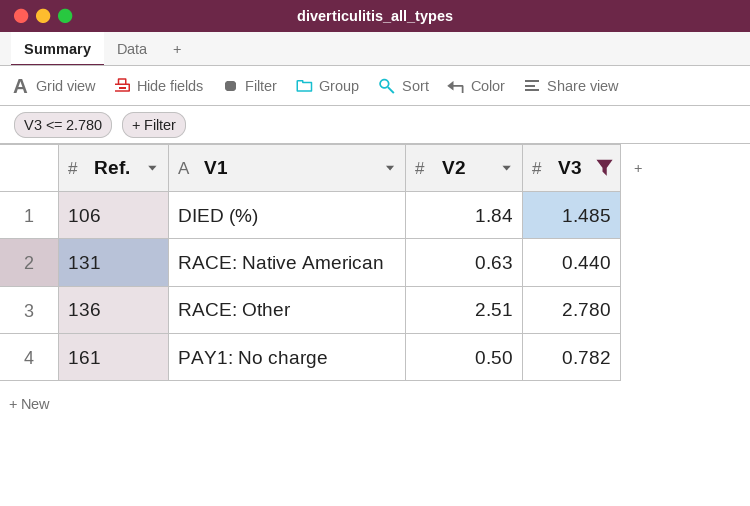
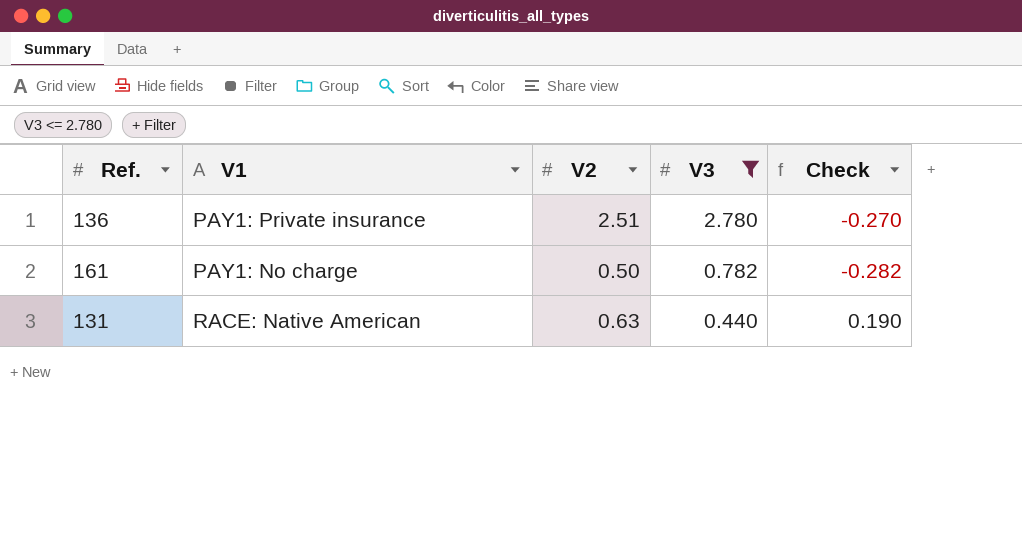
row order: Ref. ascending -> V3 descending
column Check | formula: none -> [V2] - [V3]
row 106: DIED (%) | 1.84 | 1.485 -> none
136 | V1: RACE: Other -> PAY1: Private insurance

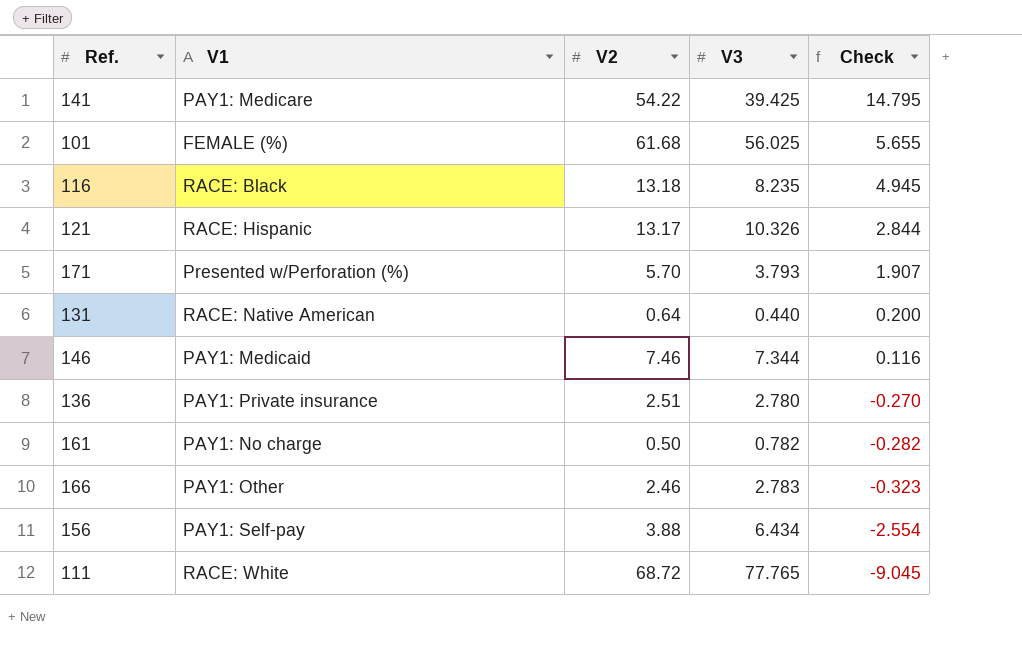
filter: V3 <= 2.780 -> none
row order: V3 descending -> Check descending
131 | V2: 0.63 -> 0.64
131 | Check: 0.190 -> 0.200

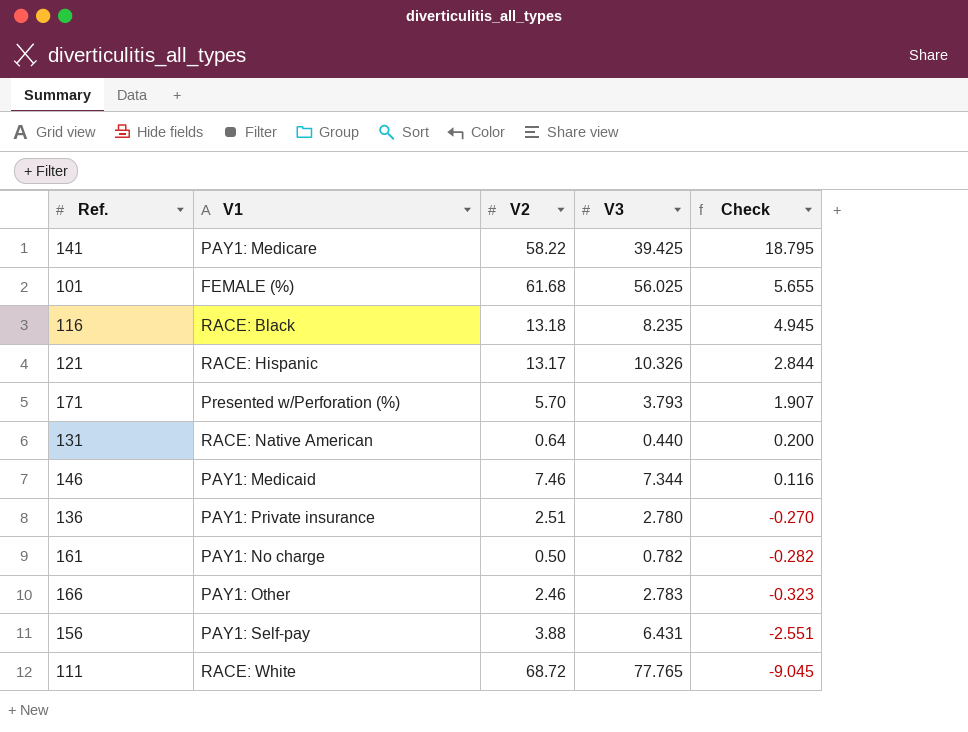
141 | V2: 54.22 -> 58.22
141 | Check: 14.795 -> 18.795
156 | V3: 6.434 -> 6.431
156 | Check: -2.554 -> -2.551

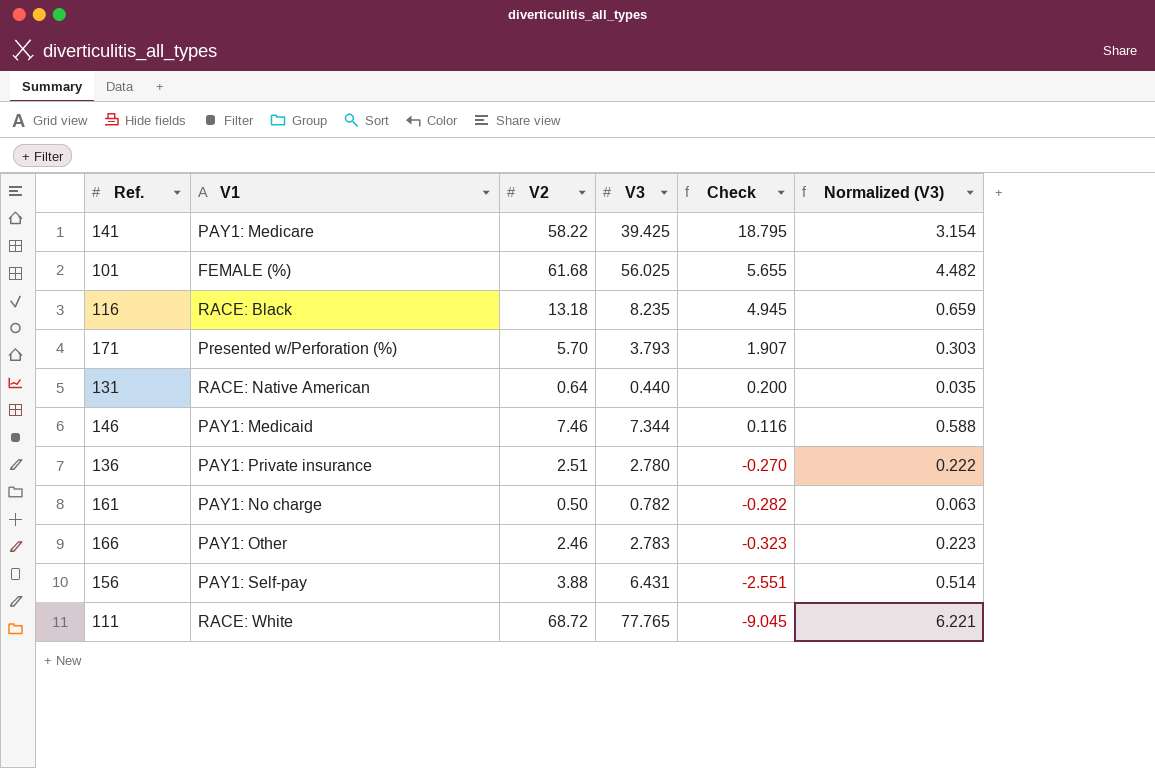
column Normalized (V3) | formula: none -> [V3] * 0.08
row 121: RACE: Hispanic | 13.17 | 10.326 | 2.844 -> none

